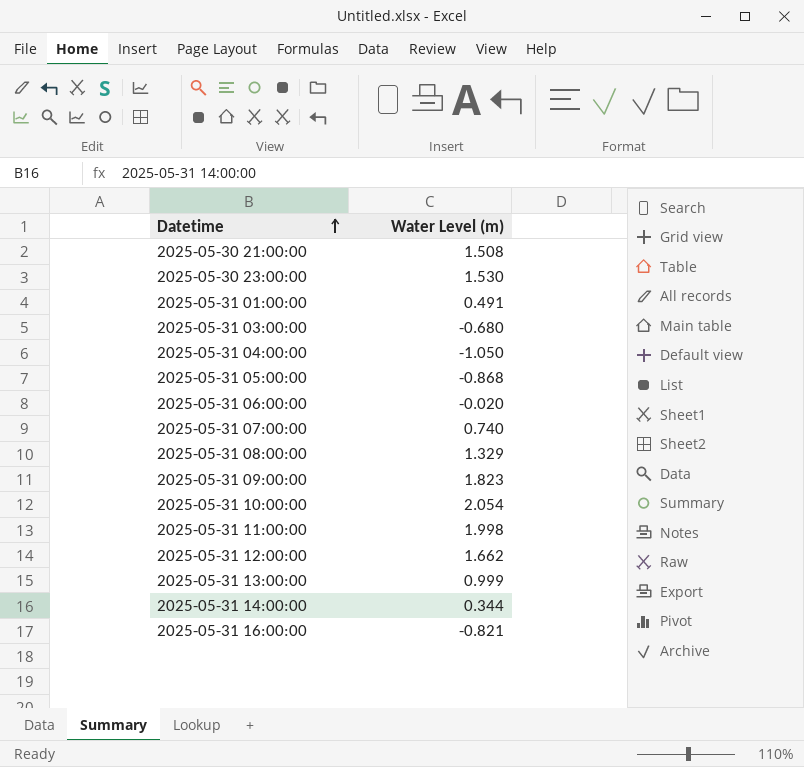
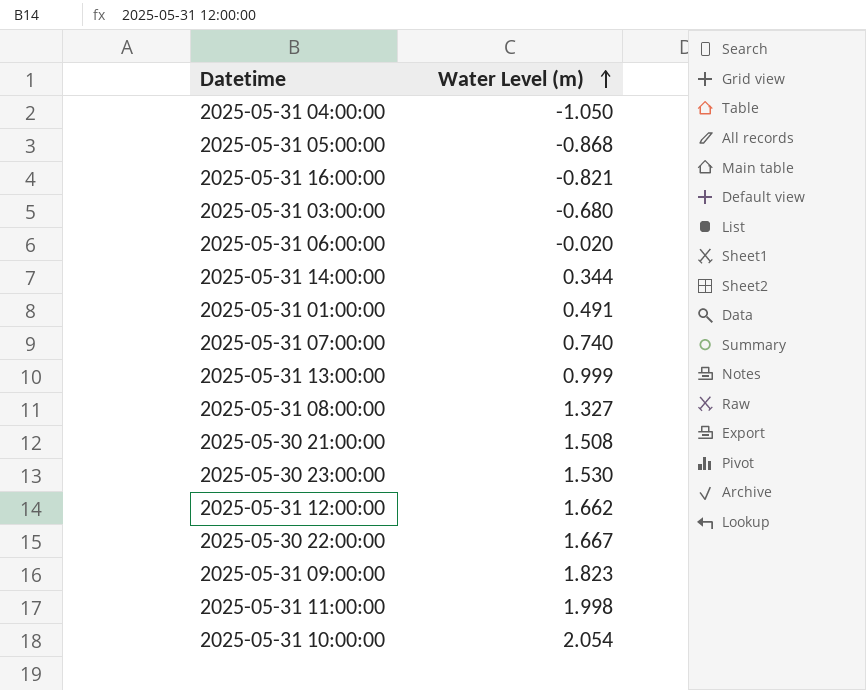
row order: Datetime ascending -> Water Level (m) ascending
2025-05-31 08:00:00 | Water Level (m): 1.329 -> 1.327
row 2025-05-30 22:00:00: none -> 1.667

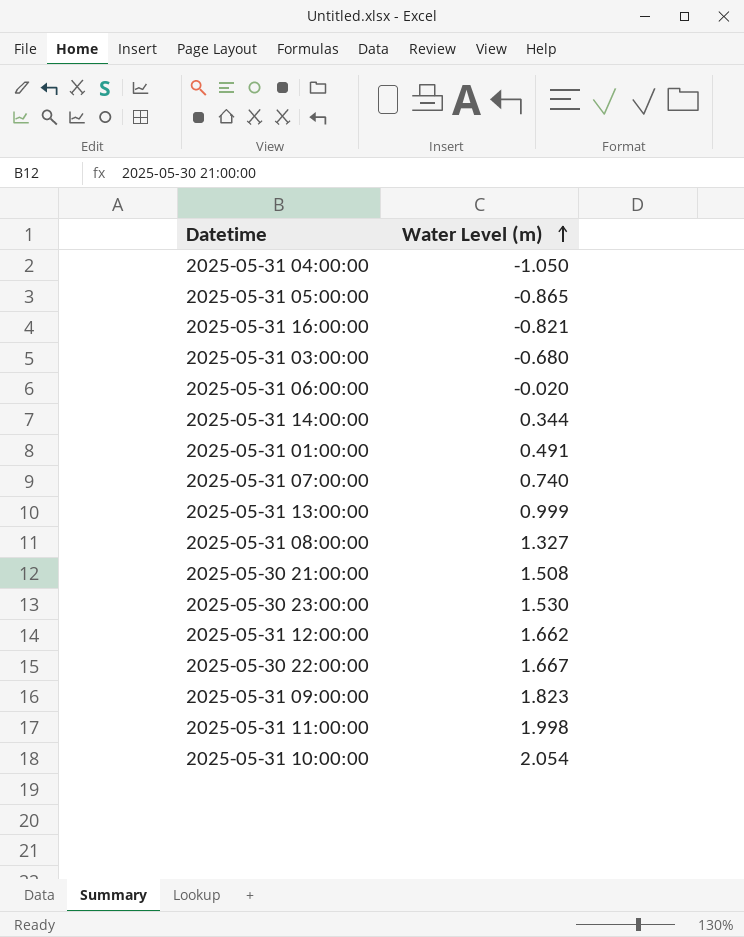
2025-05-31 05:00:00 | Water Level (m): -0.868 -> -0.865

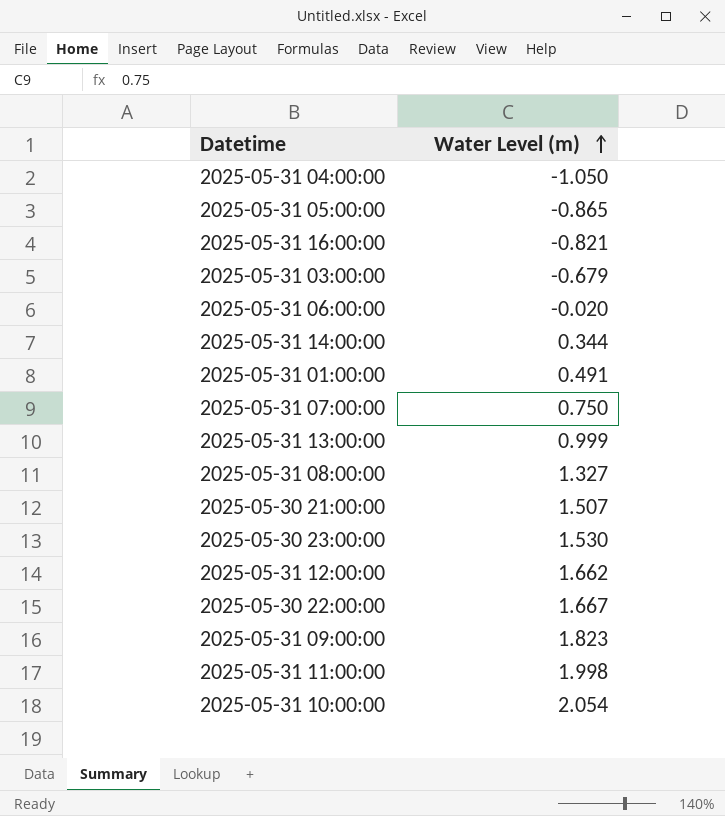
2025-05-31 03:00:00 | Water Level (m): -0.680 -> -0.679
2025-05-31 07:00:00 | Water Level (m): 0.740 -> 0.750
2025-05-30 21:00:00 | Water Level (m): 1.508 -> 1.507

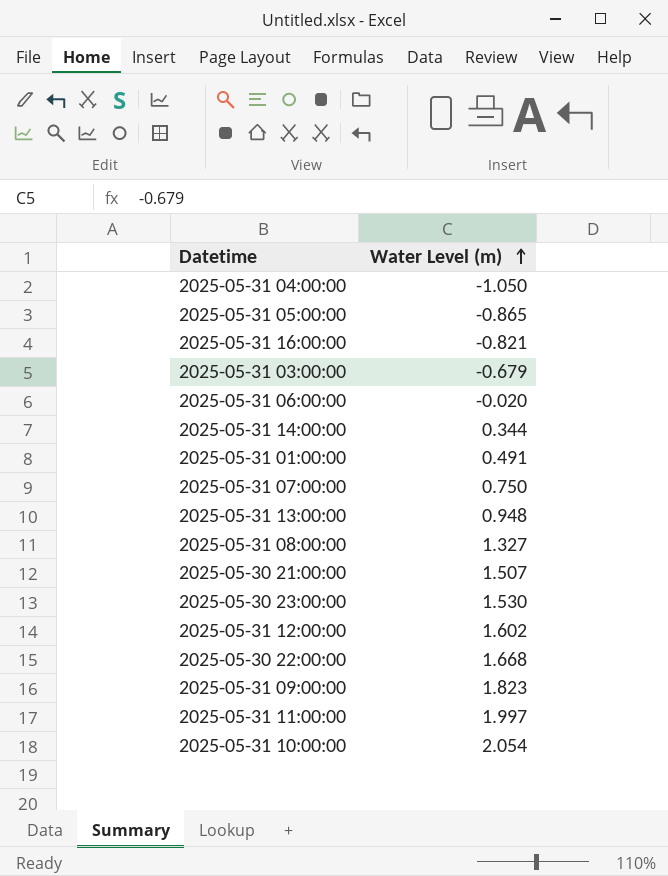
2025-05-31 13:00:00 | Water Level (m): 0.999 -> 0.948
2025-05-31 12:00:00 | Water Level (m): 1.662 -> 1.602
2025-05-30 22:00:00 | Water Level (m): 1.667 -> 1.668
2025-05-31 11:00:00 | Water Level (m): 1.998 -> 1.997

